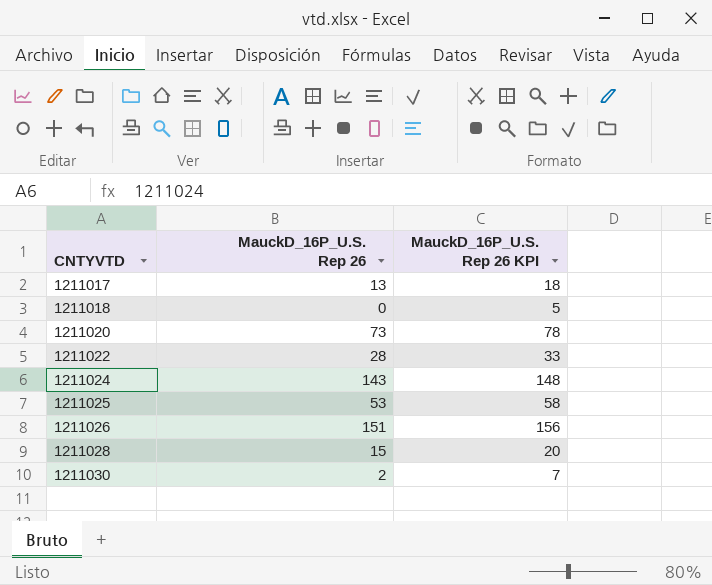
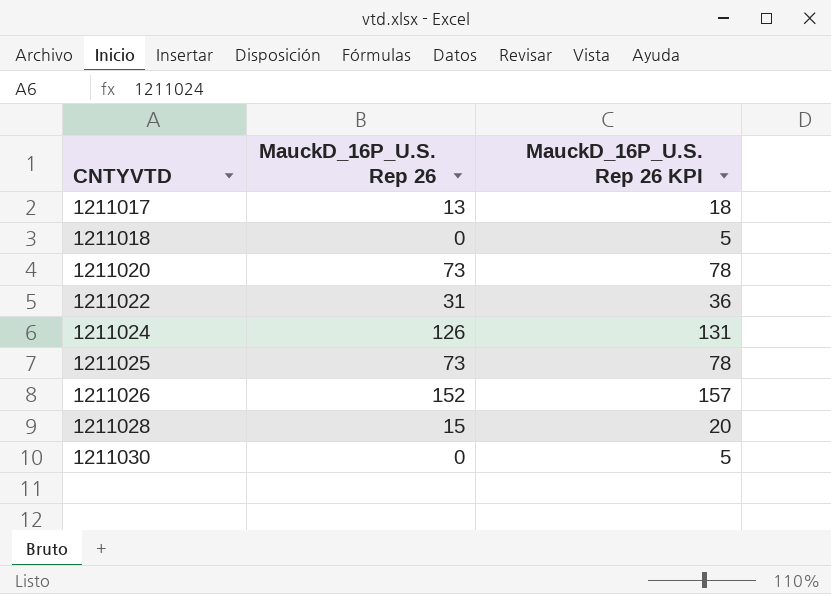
1211022 | MauckD_16P_U.S. Rep 26: 28 -> 31
1211022 | MauckD_16P_U.S. Rep 26 KPI: 33 -> 36
1211024 | MauckD_16P_U.S. Rep 26: 143 -> 126
1211024 | MauckD_16P_U.S. Rep 26 KPI: 148 -> 131
1211025 | MauckD_16P_U.S. Rep 26: 53 -> 73
1211025 | MauckD_16P_U.S. Rep 26 KPI: 58 -> 78
1211026 | MauckD_16P_U.S. Rep 26: 151 -> 152
1211026 | MauckD_16P_U.S. Rep 26 KPI: 156 -> 157
1211030 | MauckD_16P_U.S. Rep 26: 2 -> 0
1211030 | MauckD_16P_U.S. Rep 26 KPI: 7 -> 5

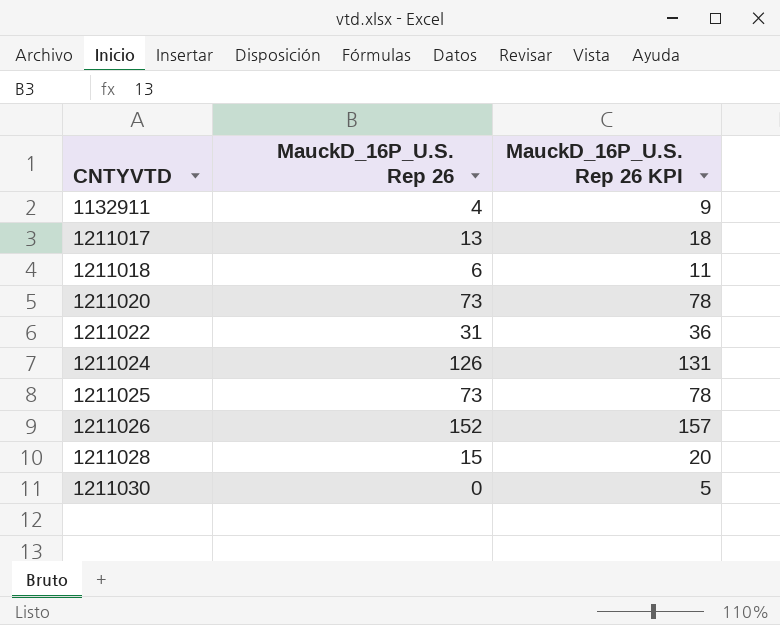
row 1132911: none -> 4 | 9
1211018 | MauckD_16P_U.S. Rep 26: 0 -> 6
1211018 | MauckD_16P_U.S. Rep 26 KPI: 5 -> 11

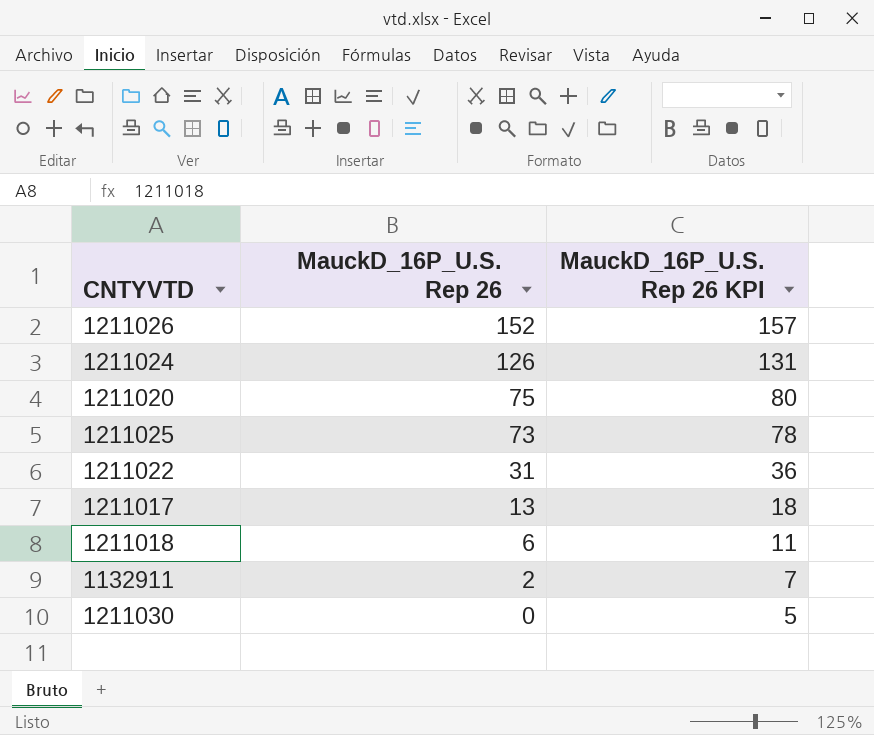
row order: CNTYVTD ascending -> MauckD_16P_U.S. Rep 26 descending
row 1211028: 15 | 20 -> none
1211020 | MauckD_16P_U.S. Rep 26: 73 -> 75
1211020 | MauckD_16P_U.S. Rep 26 KPI: 78 -> 80
1132911 | MauckD_16P_U.S. Rep 26: 4 -> 2
1132911 | MauckD_16P_U.S. Rep 26 KPI: 9 -> 7

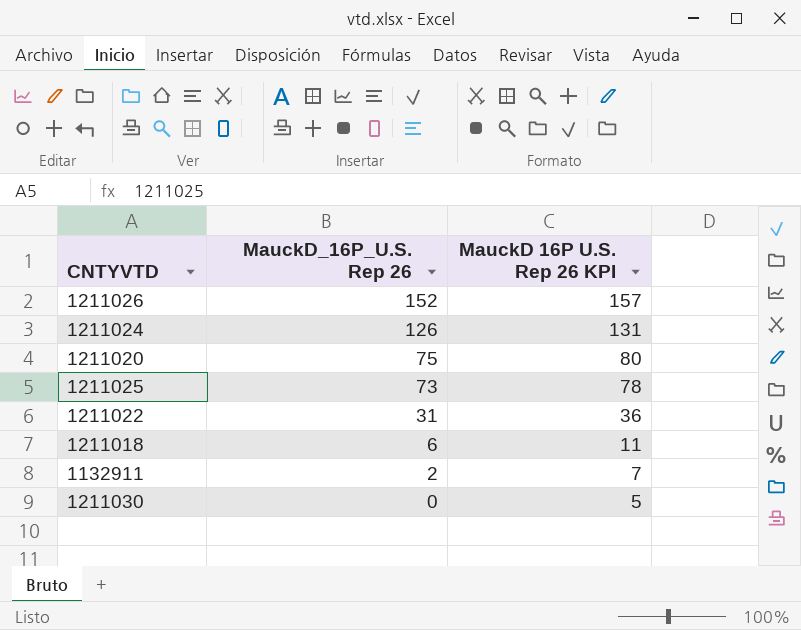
column name: MauckD_16P_U.S. Rep 26 KPI -> MauckD 16P U.S. Rep 26 KPI
row 1211017: 13 | 18 -> none

